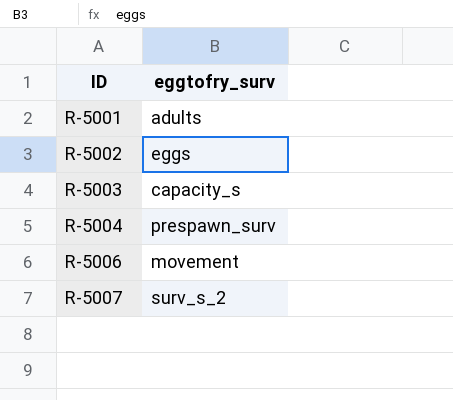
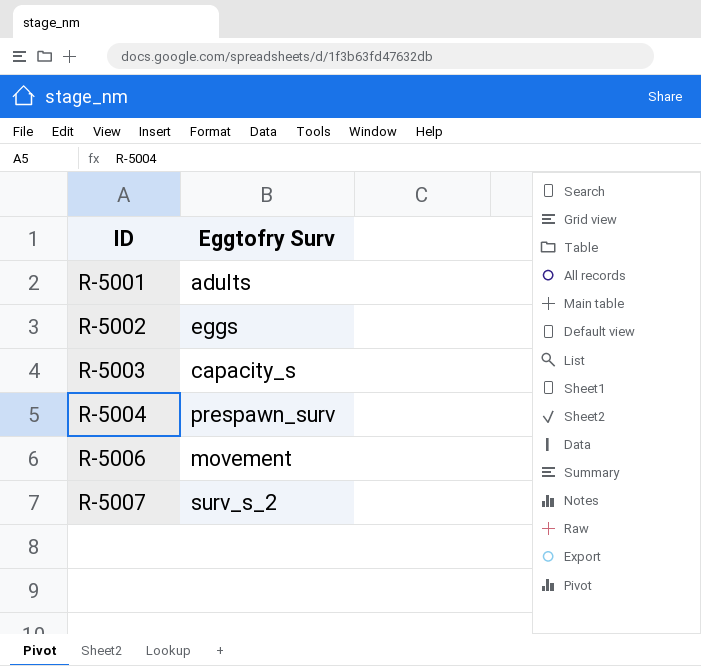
column name: eggtofry_surv -> Eggtofry Surv

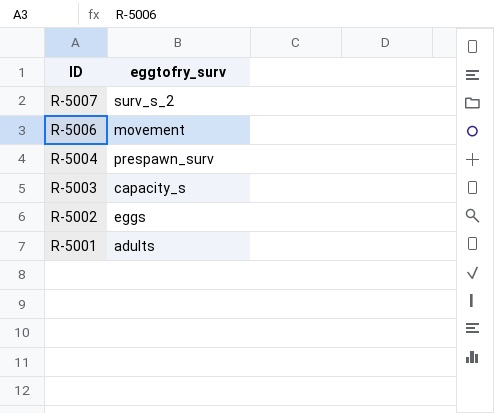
row order: ID ascending -> ID descending
column name: Eggtofry Surv -> eggtofry_surv

